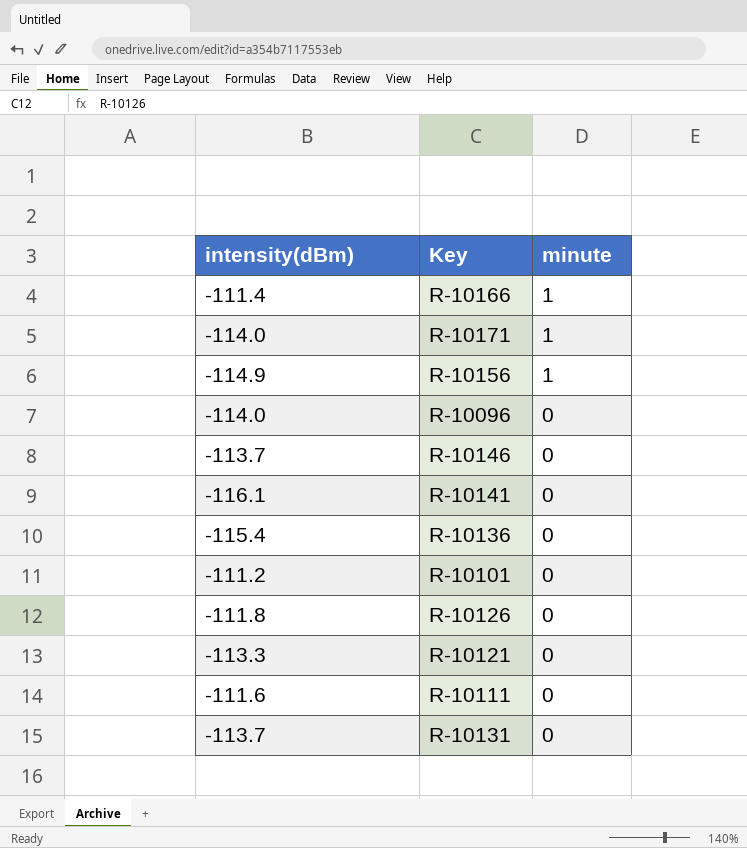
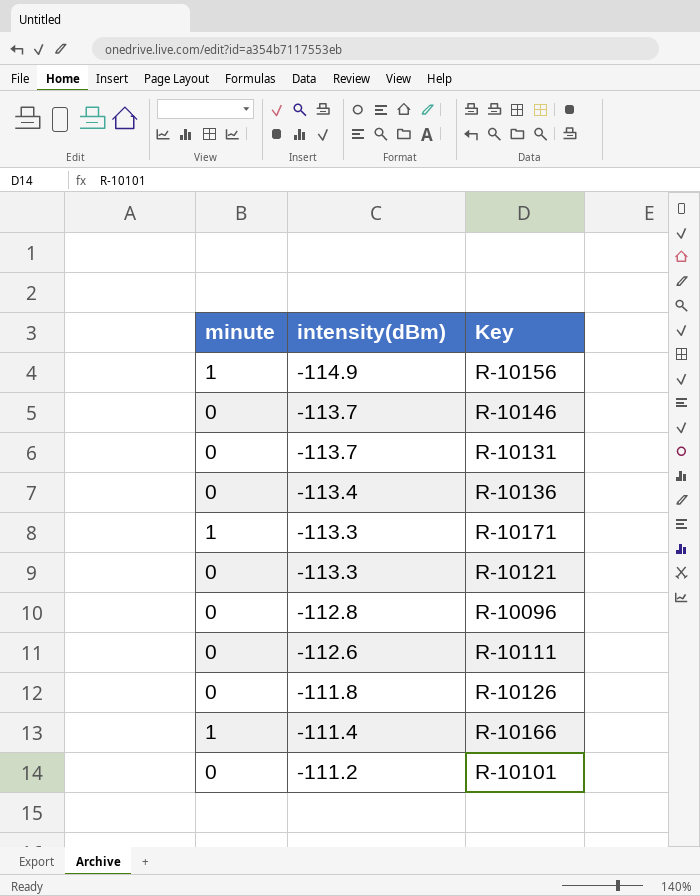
row order: minute descending -> intensity(dBm) ascending
column minute | position: 3 -> 1
row R-10141: -116.1 | 0 -> none
R-10136 | intensity(dBm): -115.4 -> -113.4
R-10171 | intensity(dBm): -114.0 -> -113.3
R-10096 | intensity(dBm): -114.0 -> -112.8
R-10111 | intensity(dBm): -111.6 -> -112.6

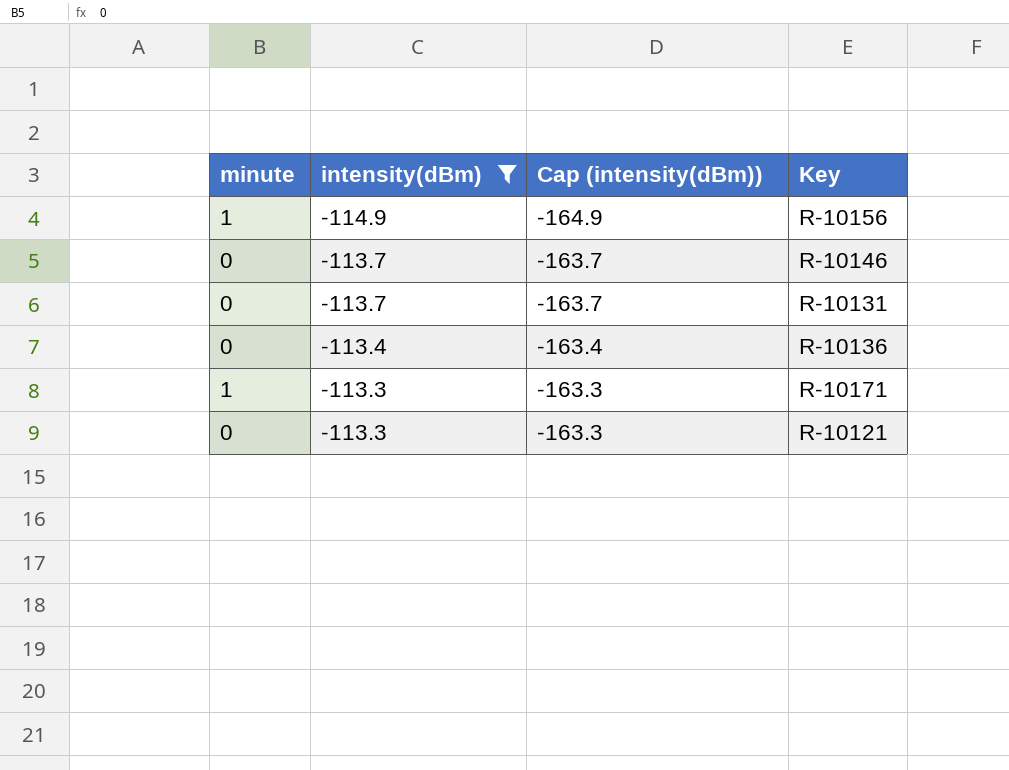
filter: none -> intensity(dBm) <= -113.3
column Cap (intensity(dBm)) | formula: none -> [intensity(dBm)] - 50

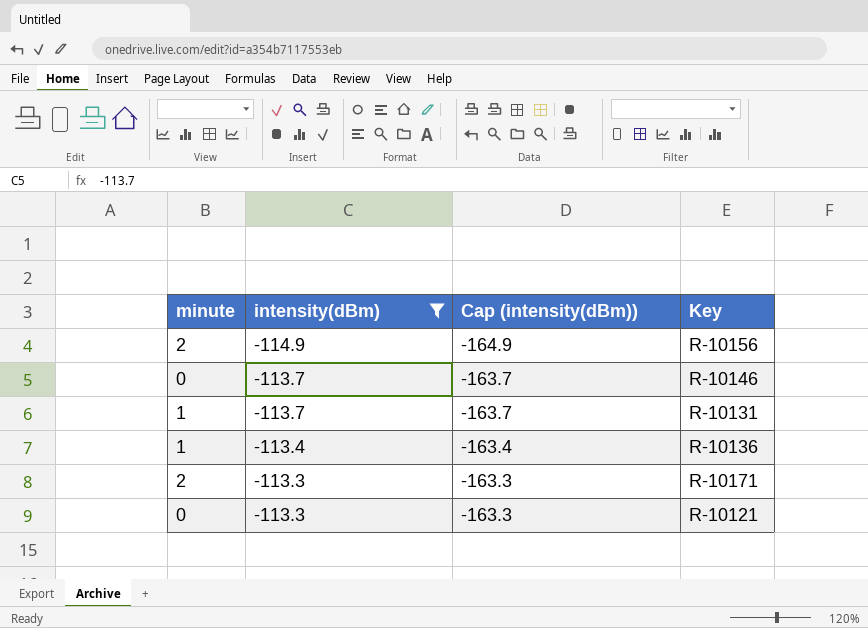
R-10156 | minute: 1 -> 2
R-10131 | minute: 0 -> 1
R-10136 | minute: 0 -> 1
R-10171 | minute: 1 -> 2

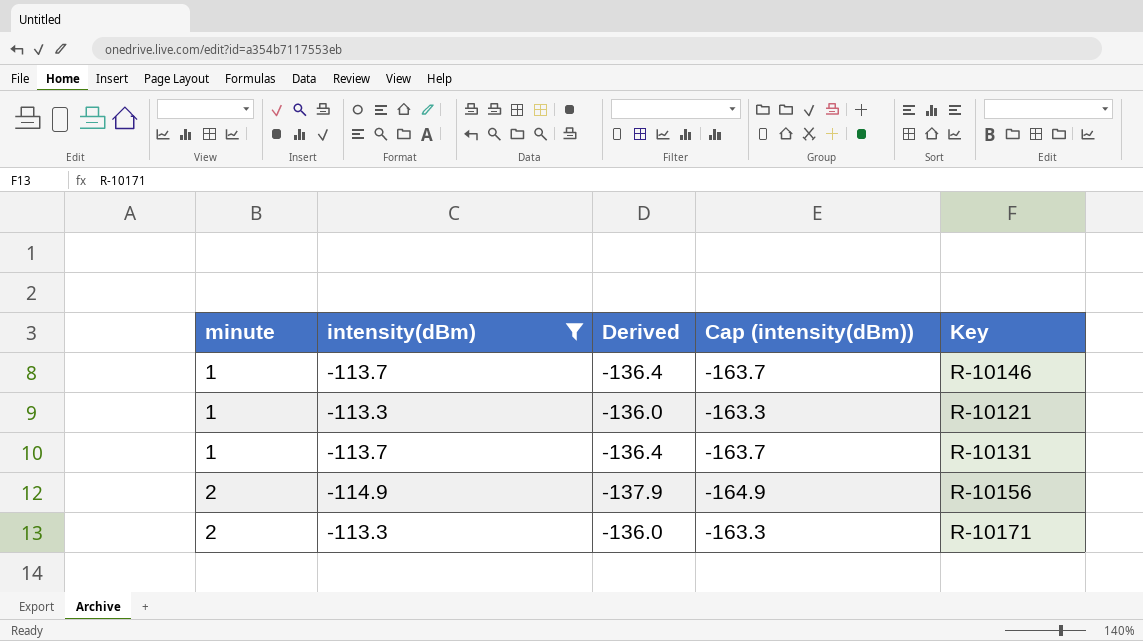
row order: intensity(dBm) ascending -> minute ascending
column Derived | formula: none -> [intensity(dBm)] * 1.2
row R-10136: 1 | -113.4 | -163.4 -> none
R-10146 | minute: 0 -> 1
R-10121 | minute: 0 -> 1

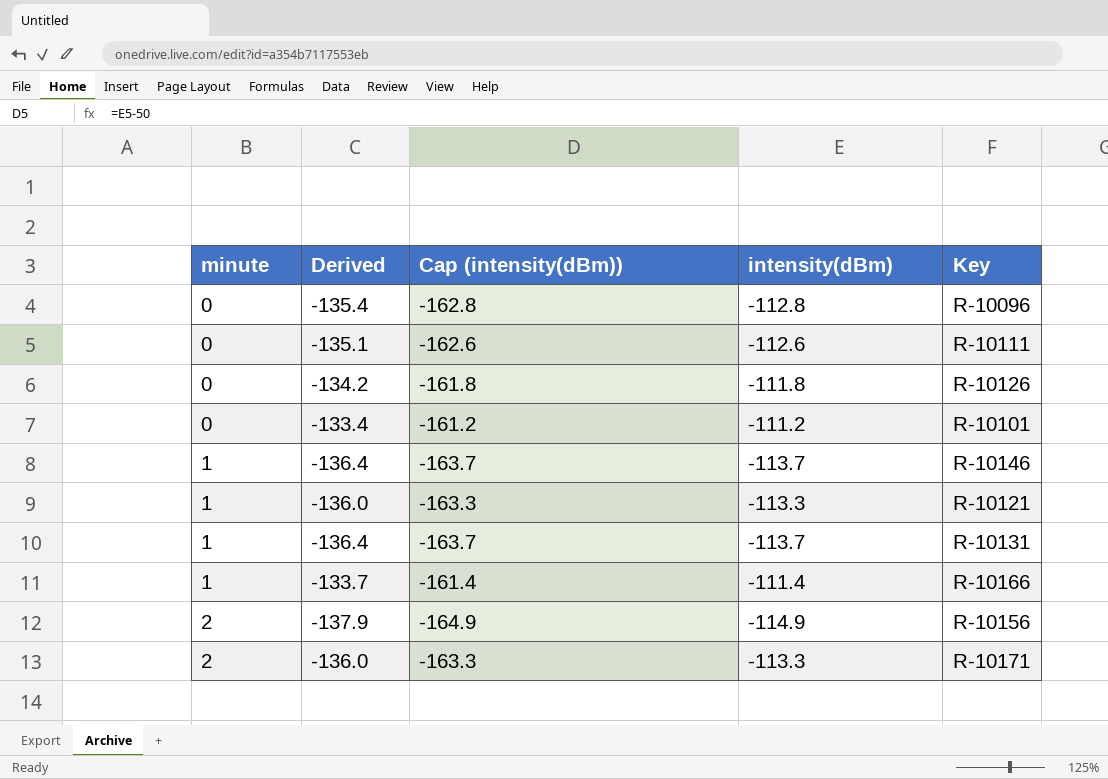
filter: intensity(dBm) <= -113.3 -> none
column intensity(dBm) | position: 2 -> 4

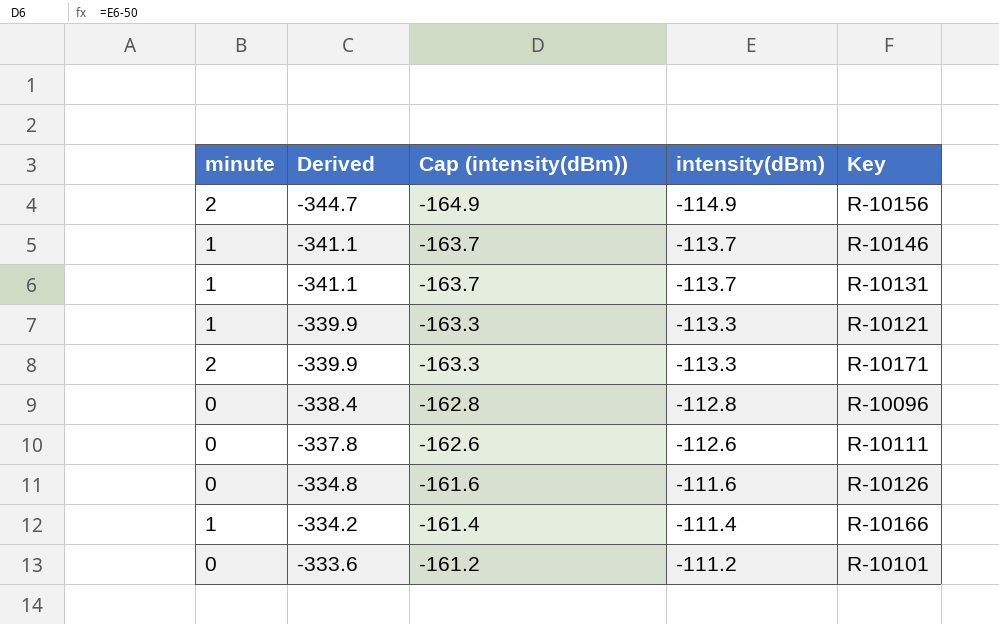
row order: minute ascending -> Derived ascending
column Derived | formula: [intensity(dBm)] * 1.2 -> [intensity(dBm)] * 3
R-10126 | Cap (intensity(dBm)): -161.8 -> -161.6
R-10126 | intensity(dBm): -111.8 -> -111.6

